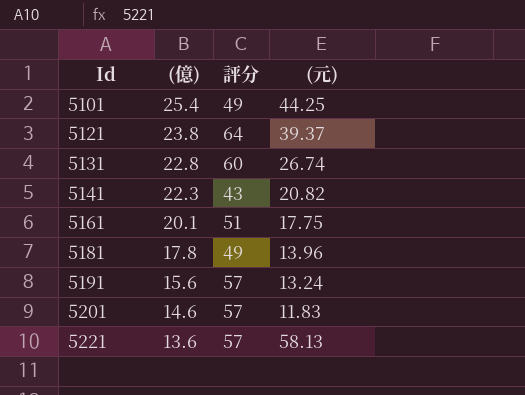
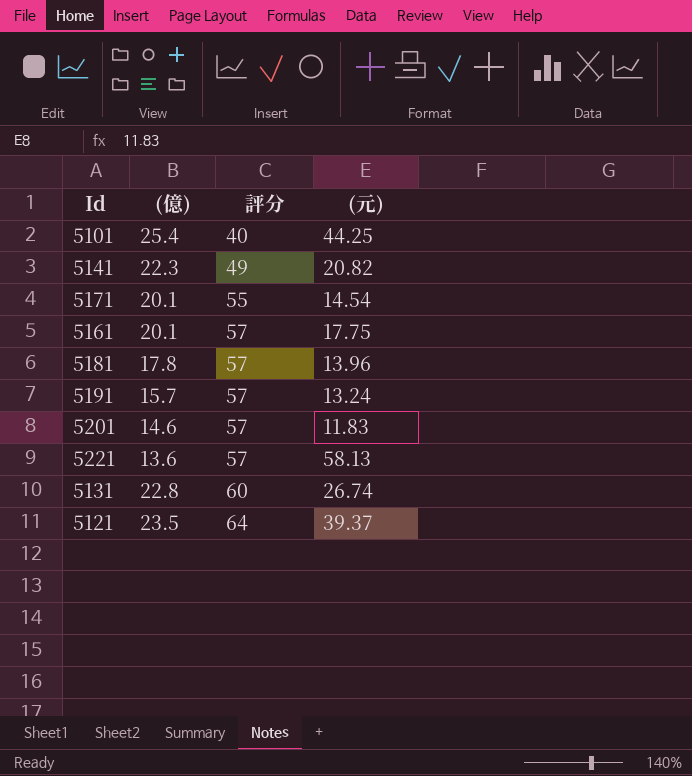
row order: Id ascending -> 評分 ascending
5101 | 評分: 49 -> 40
5141 | 評分: 43 -> 49
row 5171: none -> 20.1 | 55 | 14.54
5161 | 評分: 51 -> 57
5181 | 評分: 49 -> 57
5191 | (億): 15.6 -> 15.7
5121 | (億): 23.8 -> 23.5

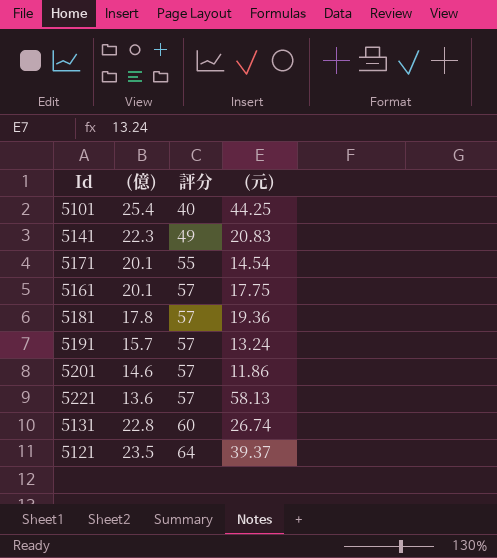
5141 | (元): 20.82 -> 20.83
5181 | (元): 13.96 -> 19.36
5201 | (元): 11.83 -> 11.86

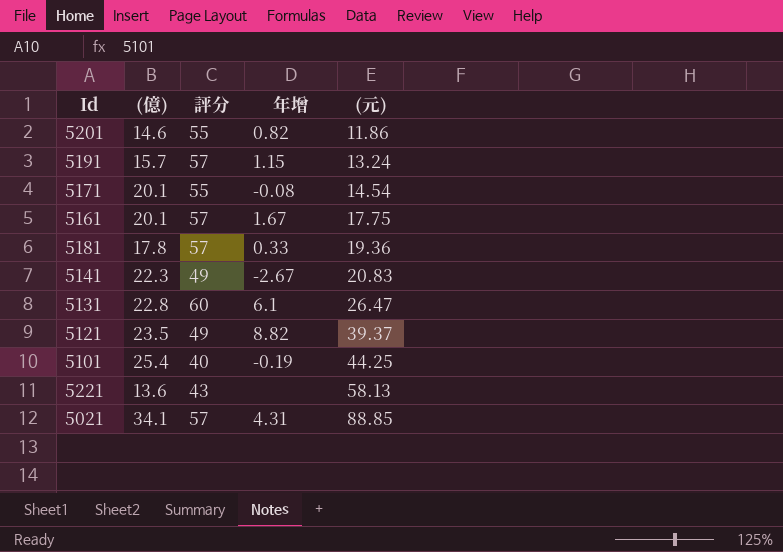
row order: 評分 ascending -> (元) ascending
column 年增 | position: none -> 4
5201 | 評分: 57 -> 55
5131 | (元): 26.74 -> 26.47
5121 | 評分: 64 -> 49
5221 | 評分: 57 -> 43
row 5021: none -> 34.1 | 57 | 4.31 | 88.85

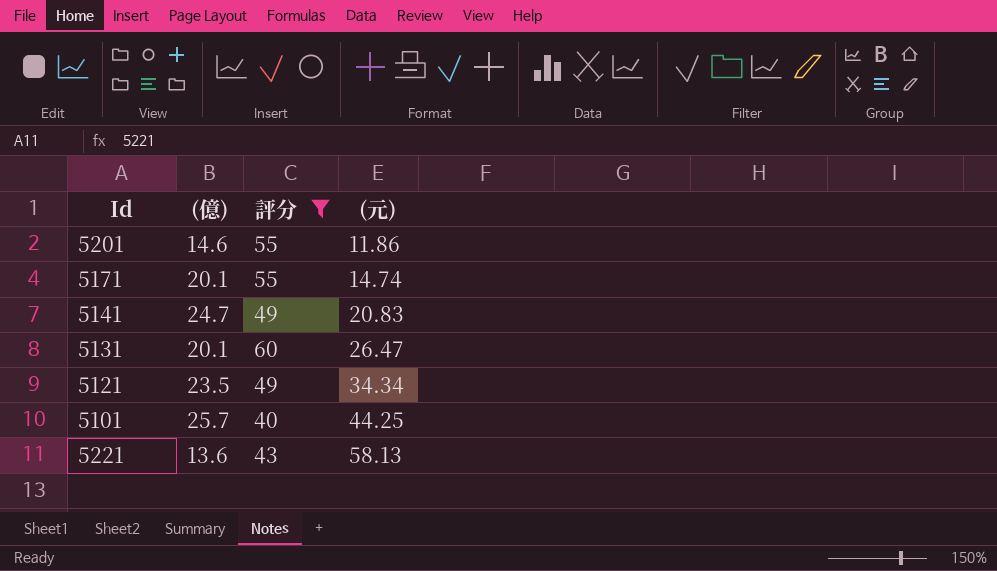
filter: none -> 評分 != 57
column 年增 | position: 4 -> none
5171 | (元): 14.54 -> 14.74
5141 | (億): 22.3 -> 24.7
5131 | (億): 22.8 -> 20.1
5121 | (元): 39.37 -> 34.34
5101 | (億): 25.4 -> 25.7

